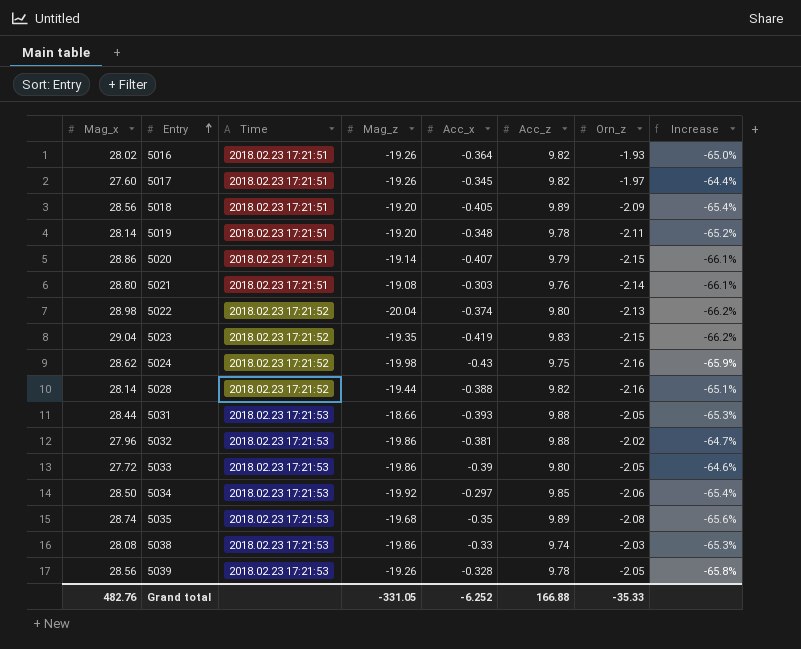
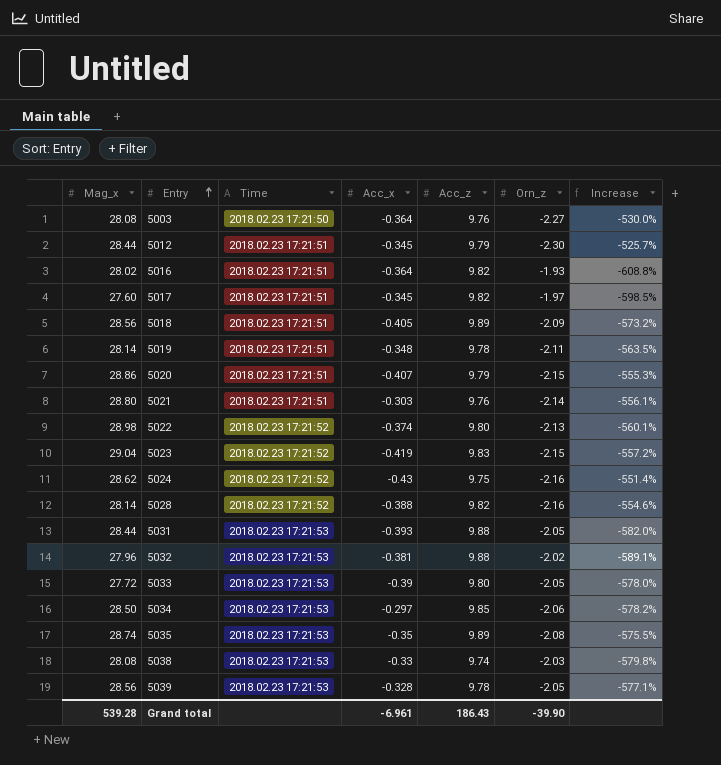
column Mag_z | position: 4 -> none
column Increase | formula: ([Acc_z] - [Mag_x]) / [Mag_x] -> ([Acc_z] - [Orn_z]) / [Orn_z]
row 5003: none -> 28.08 | 2018.02.23 17:21:50 | -0.364 | 9.76 | -2.27 | -530.0%
row 5012: none -> 28.44 | 2018.02.23 17:21:51 | -0.345 | 9.79 | -2.30 | -525.7%
Grand total | Mag_x: 482.76 -> 539.28
Grand total | Acc_x: -6.252 -> -6.961
Grand total | Acc_z: 166.88 -> 186.43
Grand total | Orn_z: -35.33 -> -39.90

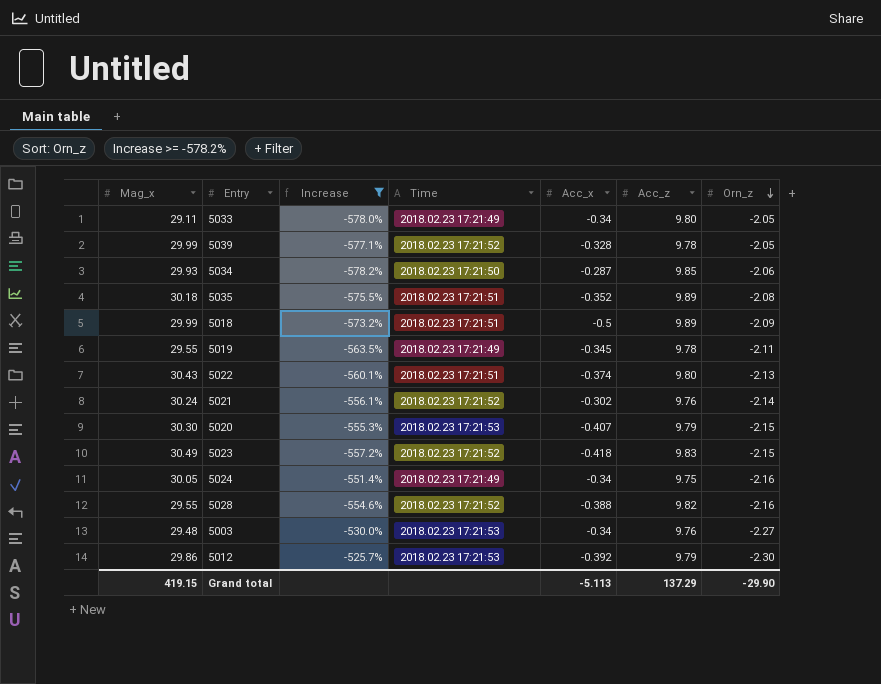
filter: none -> Increase >= -578.2%
row order: Entry ascending -> Orn_z descending
column Increase | position: 7 -> 3
5033 | Mag_x: 27.72 -> 29.11
5033 | Time: 2018.02.23 17:21:53 -> 2018.02.23 17:21:49
5033 | Acc_x: -0.39 -> -0.34
5039 | Mag_x: 28.56 -> 29.99
5039 | Time: 2018.02.23 17:21:53 -> 2018.02.23 17:21:52
5034 | Mag_x: 28.50 -> 29.93
5034 | Time: 2018.02.23 17:21:53 -> 2018.02.23 17:21:50
5034 | Acc_x: -0.297 -> -0.287
5035 | Mag_x: 28.74 -> 30.18
5035 | Time: 2018.02.23 17:21:53 -> 2018.02.23 17:21:51
5035 | Acc_x: -0.35 -> -0.352
5018 | Mag_x: 28.56 -> 29.99
5018 | Acc_x: -0.405 -> -0.5
5019 | Mag_x: 28.14 -> 29.55
5019 | Time: 2018.02.23 17:21:51 -> 2018.02.23 17:21:49
5019 | Acc_x: -0.348 -> -0.345
5022 | Mag_x: 28.98 -> 30.43
5022 | Time: 2018.02.23 17:21:52 -> 2018.02.23 17:21:51
5021 | Mag_x: 28.80 -> 30.24
5021 | Time: 2018.02.23 17:21:51 -> 2018.02.23 17:21:52
5021 | Acc_x: -0.303 -> -0.302
5020 | Mag_x: 28.86 -> 30.30
5020 | Time: 2018.02.23 17:21:51 -> 2018.02.23 17:21:53
5023 | Mag_x: 29.04 -> 30.49
5023 | Acc_x: -0.419 -> -0.418
5024 | Mag_x: 28.62 -> 30.05
5024 | Time: 2018.02.23 17:21:52 -> 2018.02.23 17:21:49
5024 | Acc_x: -0.43 -> -0.34
5028 | Mag_x: 28.14 -> 29.55
5003 | Mag_x: 28.08 -> 29.48
5003 | Time: 2018.02.23 17:21:50 -> 2018.02.23 17:21:53
5003 | Acc_x: -0.364 -> -0.34
5012 | Mag_x: 28.44 -> 29.86
5012 | Time: 2018.02.23 17:21:51 -> 2018.02.23 17:21:53
5012 | Acc_x: -0.345 -> -0.392
Grand total | Mag_x: 539.28 -> 419.15
Grand total | Acc_x: -6.961 -> -5.113
Grand total | Acc_z: 186.43 -> 137.29
Grand total | Orn_z: -39.90 -> -29.90

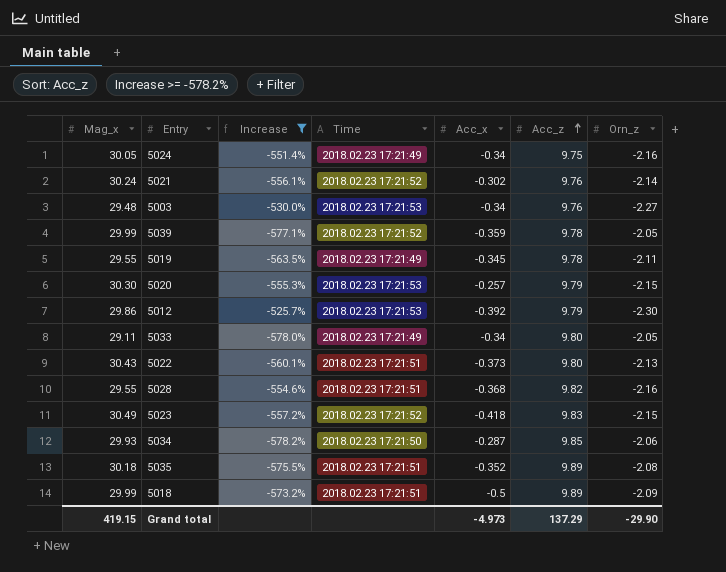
row order: Orn_z descending -> Acc_z ascending
5039 | Acc_x: -0.328 -> -0.359
5020 | Acc_x: -0.407 -> -0.257
5022 | Acc_x: -0.374 -> -0.373
5028 | Time: 2018.02.23 17:21:52 -> 2018.02.23 17:21:51
5028 | Acc_x: -0.388 -> -0.368
Grand total | Acc_x: -5.113 -> -4.973

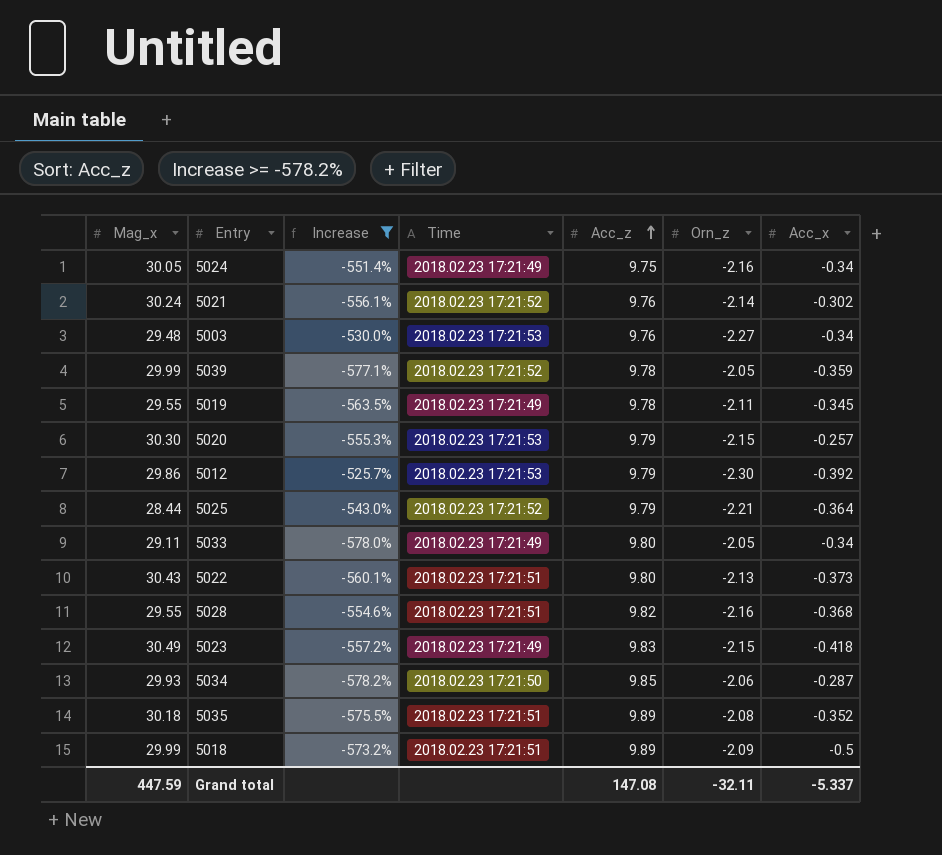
column Acc_x | position: 5 -> 7
row 5025: none -> 28.44 | -543.0% | 2018.02.23 17:21:52 | 9.79 | -2.21 | -0.364
5023 | Time: 2018.02.23 17:21:52 -> 2018.02.23 17:21:49
Grand total | Mag_x: 419.15 -> 447.59
Grand total | Acc_z: 137.29 -> 147.08
Grand total | Orn_z: -29.90 -> -32.11
Grand total | Acc_x: -4.973 -> -5.337

